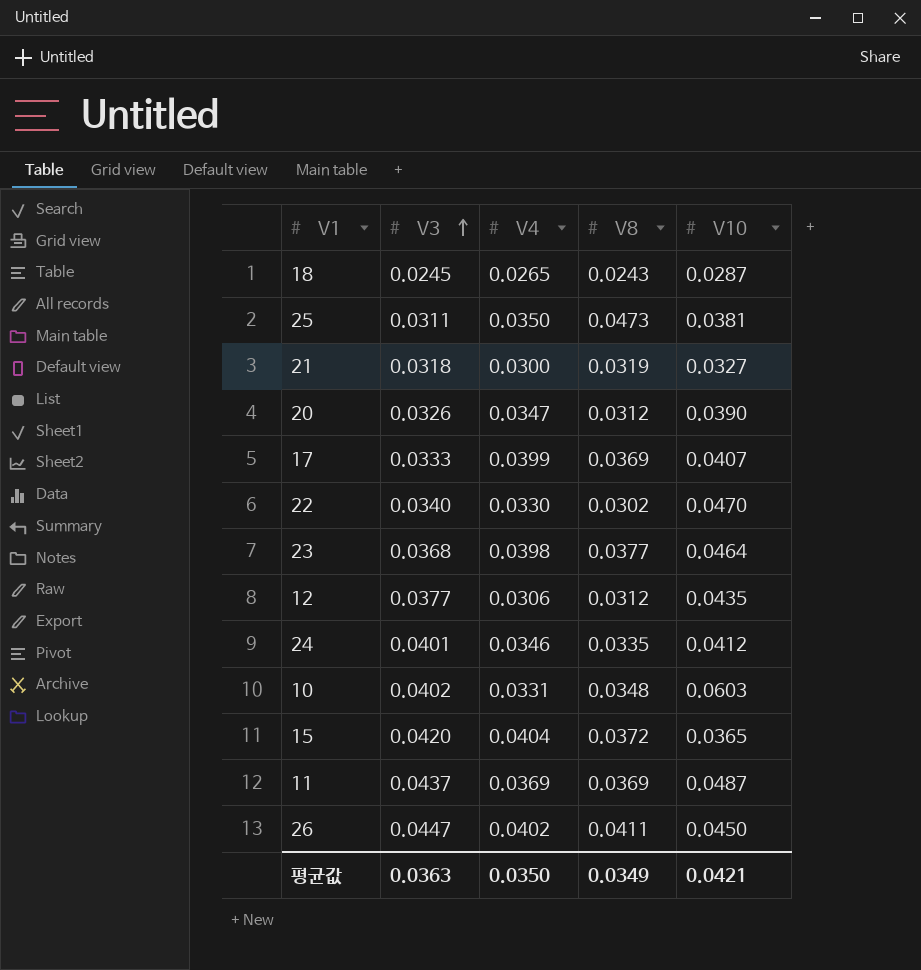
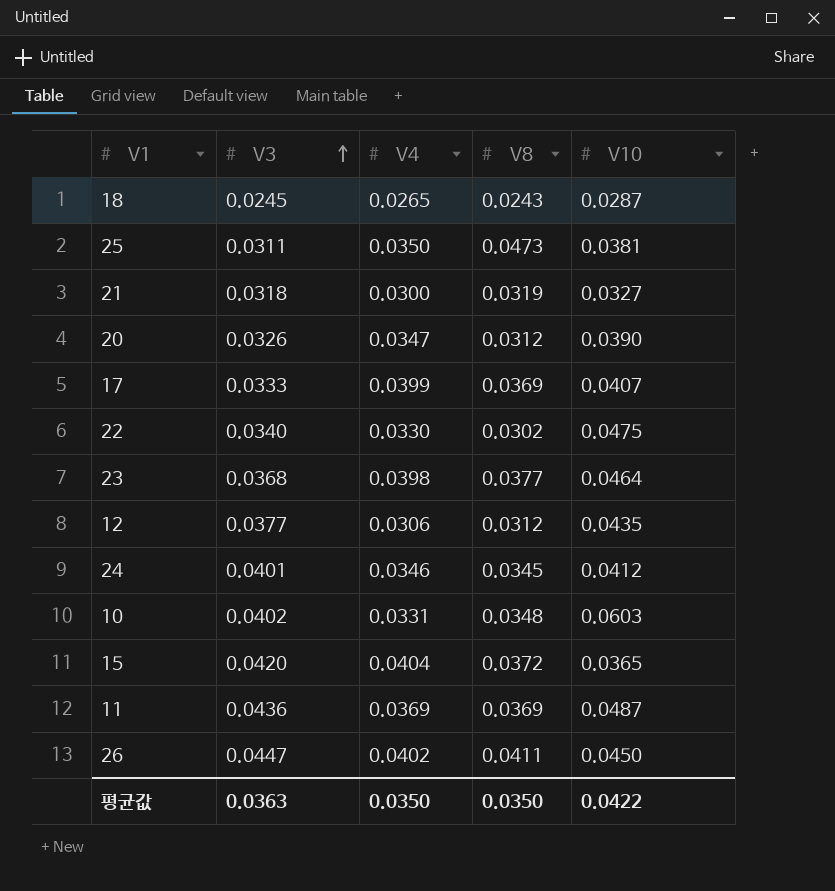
22 | V10: 0.0470 -> 0.0475
24 | V8: 0.0335 -> 0.0345
11 | V3: 0.0437 -> 0.0436
평균값 | V8: 0.0349 -> 0.0350
평균값 | V10: 0.0421 -> 0.0422

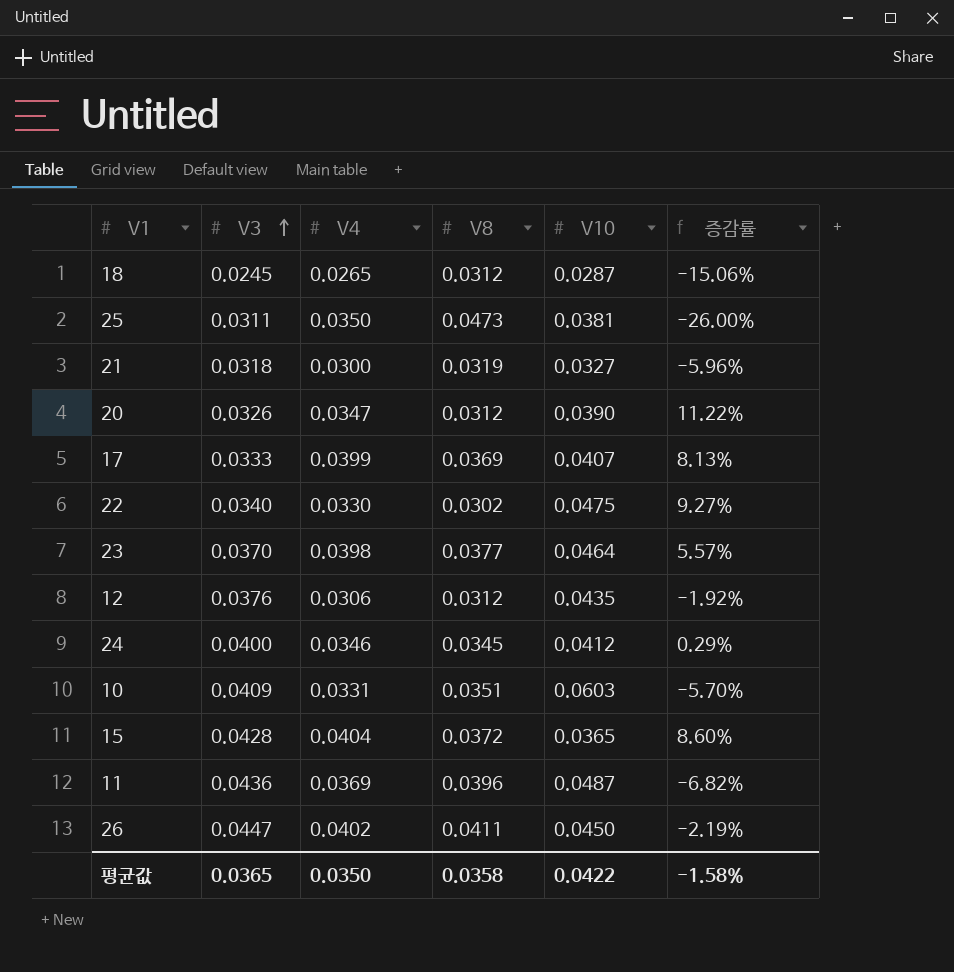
column 증감률 | formula: none -> ([V4] - [V8]) / [V8]
18 | V8: 0.0243 -> 0.0312
23 | V3: 0.0368 -> 0.0370
12 | V3: 0.0377 -> 0.0376
24 | V3: 0.0401 -> 0.0400
10 | V3: 0.0402 -> 0.0409
10 | V8: 0.0348 -> 0.0351
15 | V3: 0.0420 -> 0.0428
11 | V8: 0.0369 -> 0.0396
평균값 | V3: 0.0363 -> 0.0365
평균값 | V8: 0.0350 -> 0.0358

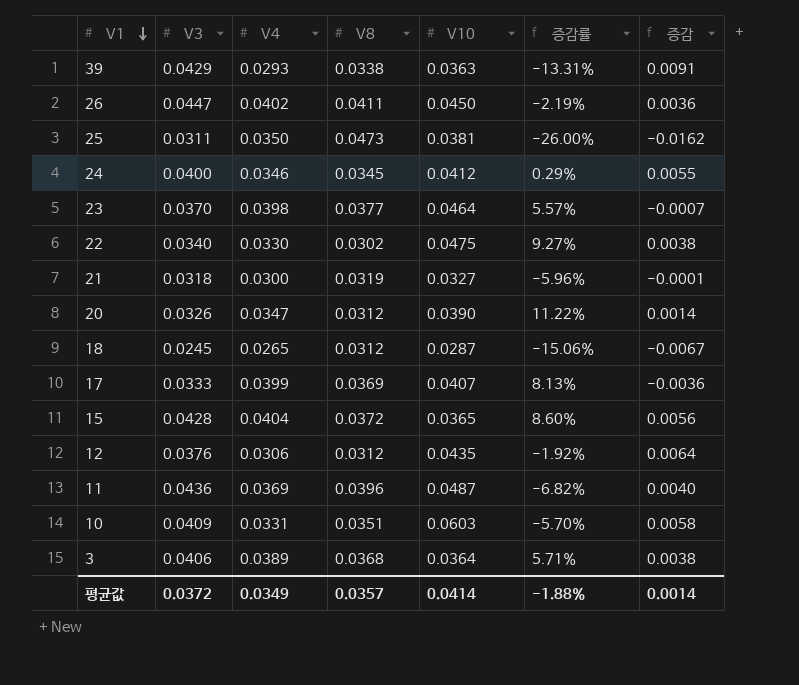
row order: V3 ascending -> V1 descending
column 증감 | formula: none -> [V3] - [V8]
row 39: none -> 0.0429 | 0.0293 | 0.0338 | 0.0363 | -13.31% | 0.0091
row 3: none -> 0.0406 | 0.0389 | 0.0368 | 0.0364 | 5.71% | 0.0038
평균값 | V3: 0.0365 -> 0.0372
평균값 | V4: 0.0350 -> 0.0349
평균값 | V8: 0.0358 -> 0.0357
평균값 | V10: 0.0422 -> 0.0414
평균값 | 증감률: -1.58% -> -1.88%

